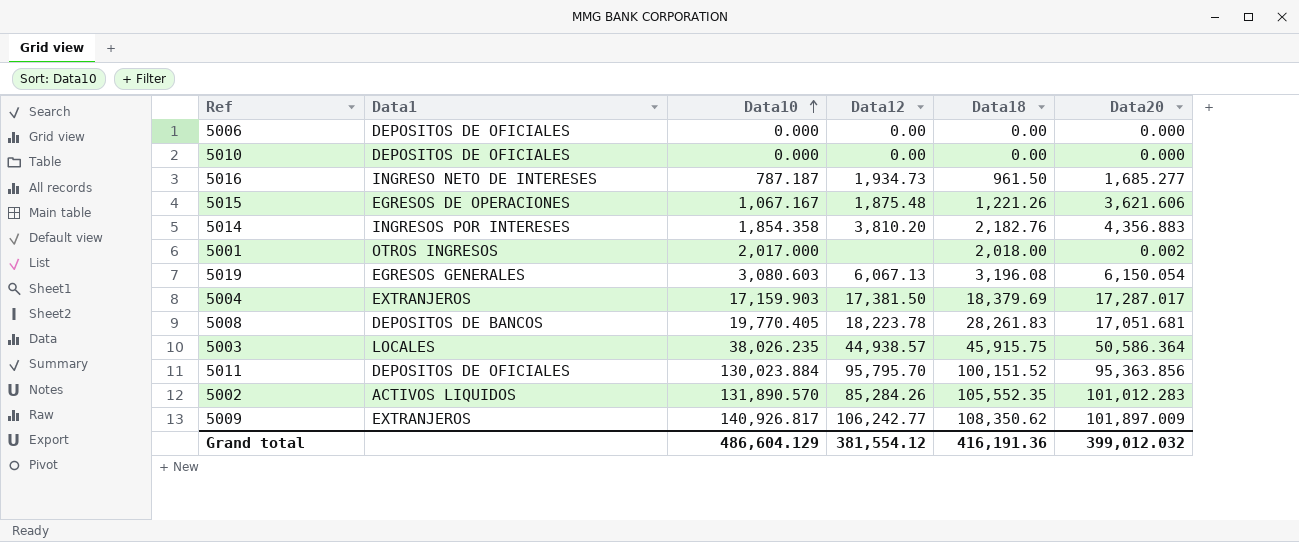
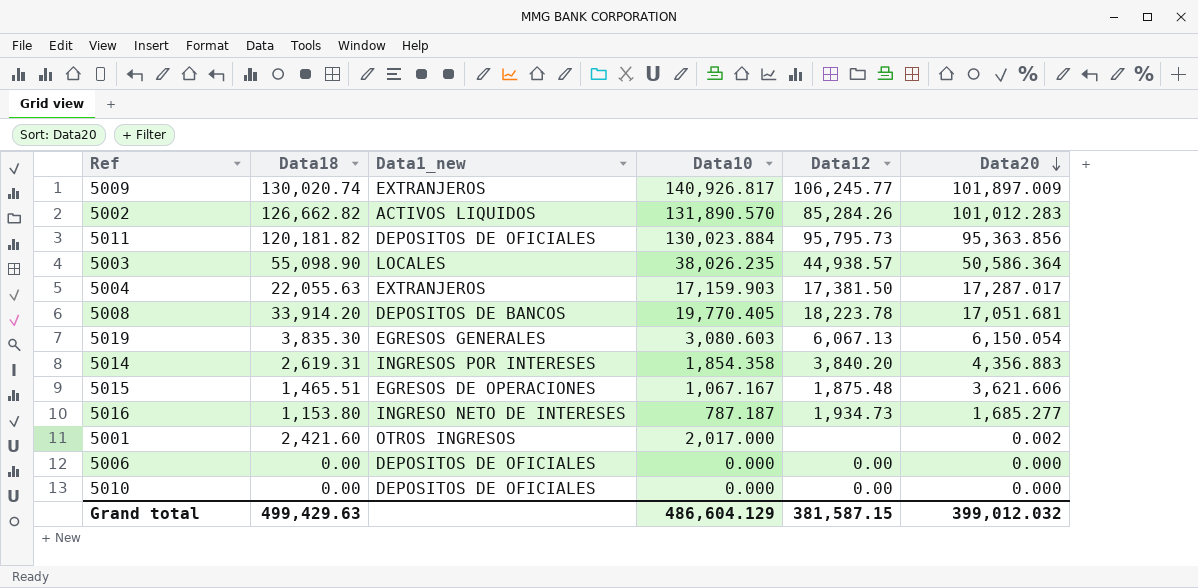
row order: Data10 ascending -> Data20 descending
column Data18 | position: 5 -> 2
column name: Data1 -> Data1_new
5009 | Data18: 108,350.62 -> 130,020.74
5009 | Data12: 106,242.77 -> 106,245.77
5002 | Data18: 105,552.35 -> 126,662.82
5011 | Data18: 100,151.52 -> 120,181.82
5011 | Data12: 95,795.70 -> 95,795.73
5003 | Data18: 45,915.75 -> 55,098.90
5004 | Data18: 18,379.69 -> 22,055.63
5008 | Data18: 28,261.83 -> 33,914.20
5019 | Data18: 3,196.08 -> 3,835.30
5014 | Data18: 2,182.76 -> 2,619.31
5014 | Data12: 3,810.20 -> 3,840.20
5015 | Data18: 1,221.26 -> 1,465.51
5016 | Data18: 961.50 -> 1,153.80
5001 | Data18: 2,018.00 -> 2,421.60
Grand total | Data18: 416,191.36 -> 499,429.63
Grand total | Data12: 381,554.12 -> 381,587.15

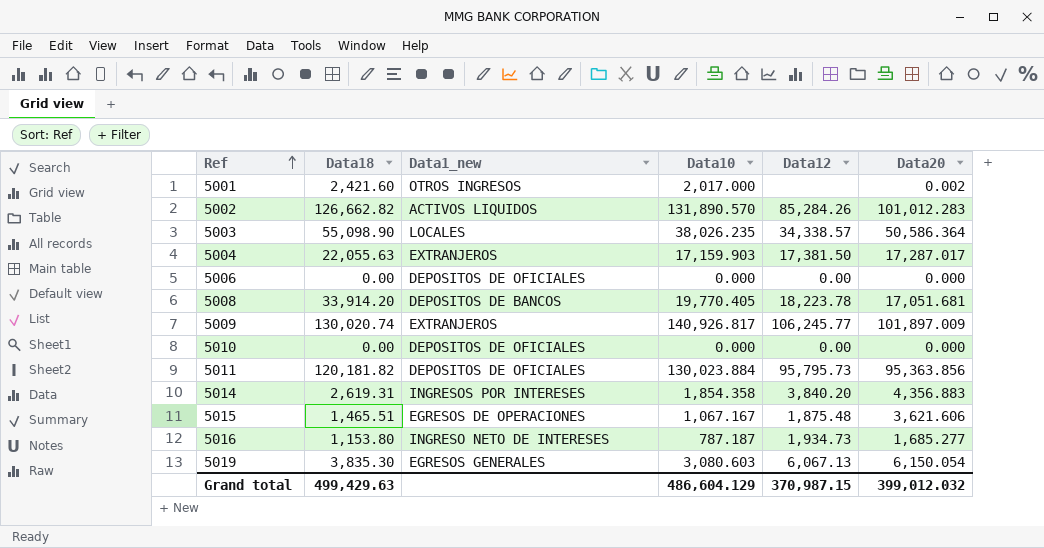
row order: Data20 descending -> Ref ascending
5003 | Data12: 44,938.57 -> 34,338.57
Grand total | Data12: 381,587.15 -> 370,987.15

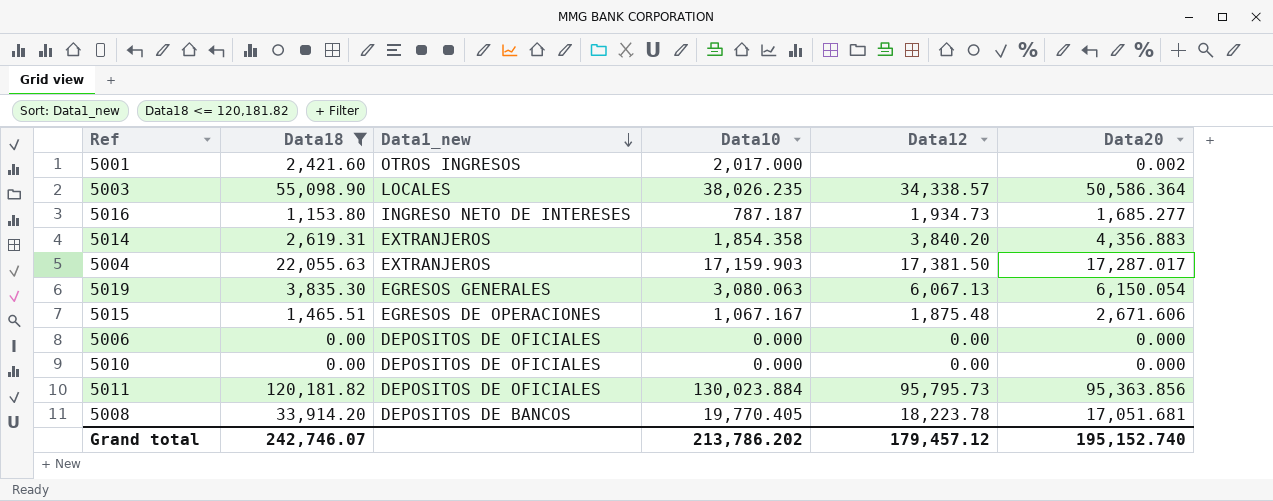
filter: none -> Data18 <= 120,181.82
row order: Ref ascending -> Data1_new descending
5014 | Data1_new: INGRESOS POR INTERESES -> EXTRANJEROS
5019 | Data10: 3,080.603 -> 3,080.063
5015 | Data20: 3,621.606 -> 2,671.606
Grand total | Data18: 499,429.63 -> 242,746.07
Grand total | Data10: 486,604.129 -> 213,786.202
Grand total | Data12: 370,987.15 -> 179,457.12
Grand total | Data20: 399,012.032 -> 195,152.740

